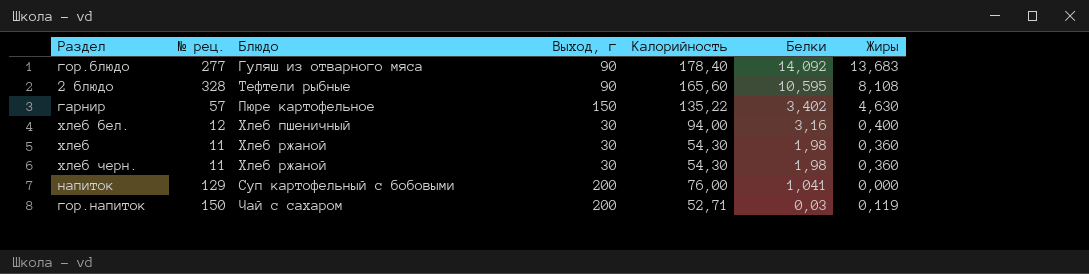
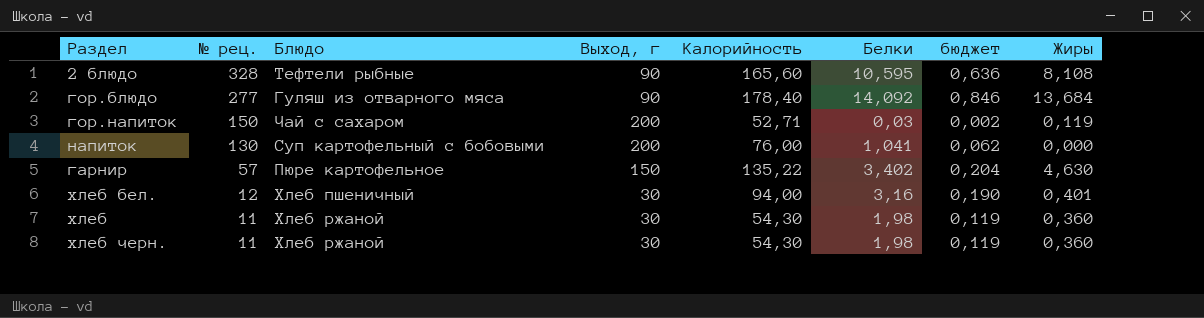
row order: Белки descending -> № рец. descending
column бюджет | formula: none -> [Белки] * 0,06
гор.блюдо | Жиры: 13,683 -> 13,684
напиток | № рец.: 129 -> 130
хлеб бел. | Жиры: 0,400 -> 0,401

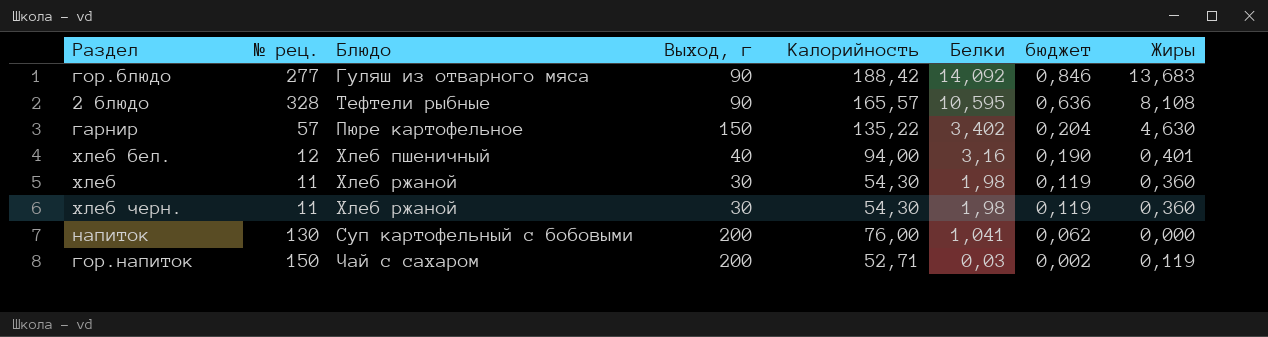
row order: № рец. descending -> Белки descending
гор.блюдо | Калорийность: 178,40 -> 188,42
гор.блюдо | Жиры: 13,684 -> 13,683
2 блюдо | Калорийность: 165,60 -> 165,57
хлеб бел. | Выход, г: 30 -> 40

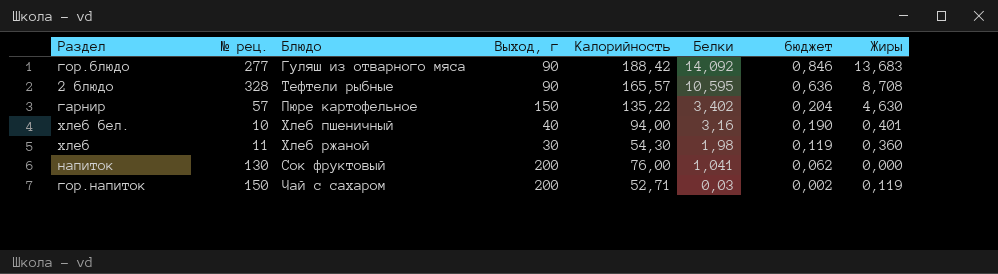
row хлеб черн.: 11 | Хлеб ржаной | 30 | 54,30 | 1,98 | 0,119 | 0,360 -> none
2 блюдо | Жиры: 8,108 -> 8,708
хлеб бел. | № рец.: 12 -> 10
напиток | Блюдо: Суп картофельный с бобовыми -> Сок фруктовый

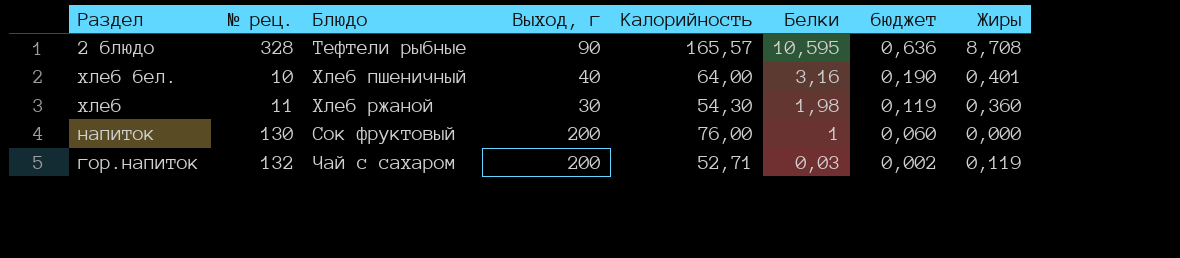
row гор.блюдо: 277 | Гуляш из отварного мяса | 90 | 188,42 | 14,092 | 0,846 | 13,683 -> none
row гарнир: 57 | Пюре картофельное | 150 | 135,22 | 3,402 | 0,204 | 4,630 -> none
хлеб бел. | Калорийность: 94,00 -> 64,00
напиток | Белки: 1,041 -> 1
напиток | бюджет: 0,062 -> 0,060
гор.напиток | № рец.: 150 -> 132

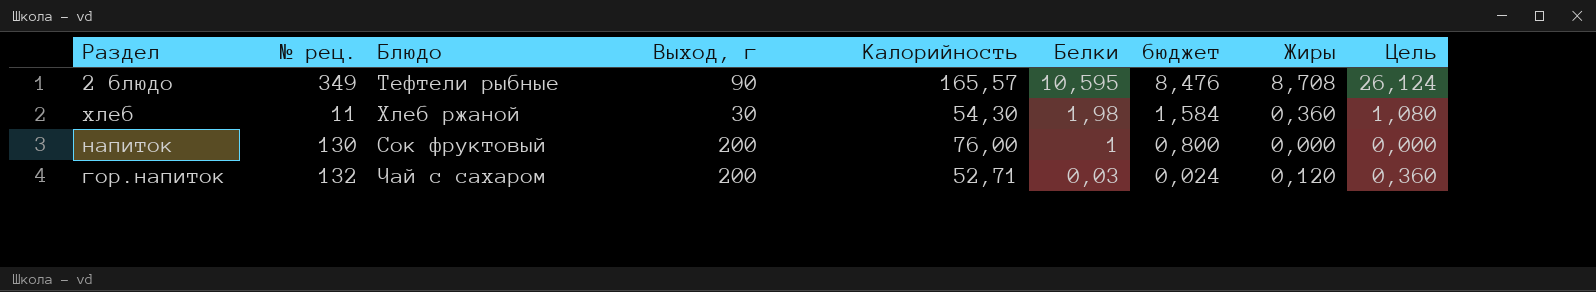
column бюджет | formula: [Белки] * 0,06 -> [Белки] * 0,8
column Цель | formula: none -> [Жиры] * 3
row хлеб бел.: 10 | Хлеб пшеничный | 40 | 64,00 | 3,16 | 0,190 | 0,401 -> none
2 блюдо | № рец.: 328 -> 349
гор.напиток | Жиры: 0,119 -> 0,120

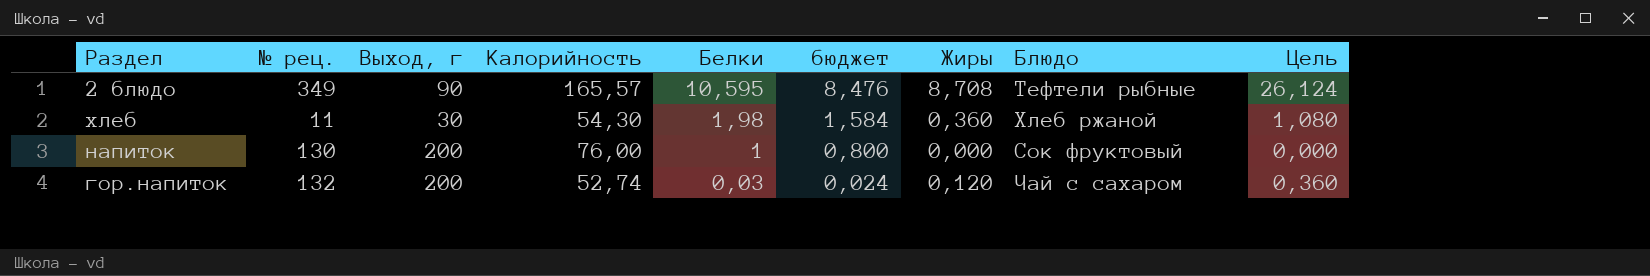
column Блюдо | position: 3 -> 8
гор.напиток | Калорийность: 52,71 -> 52,74

